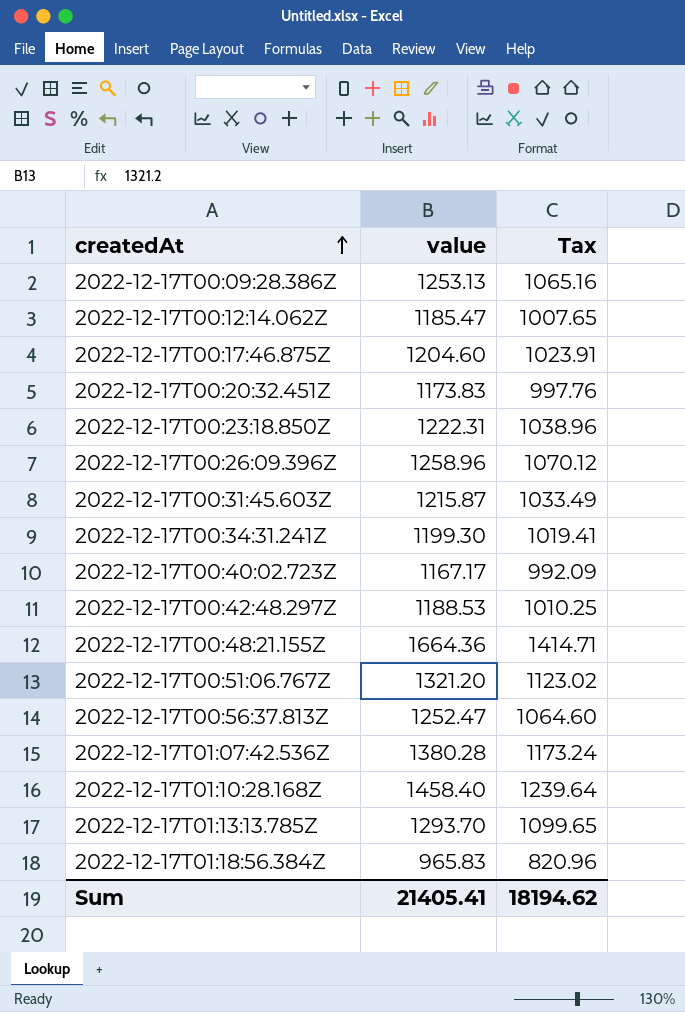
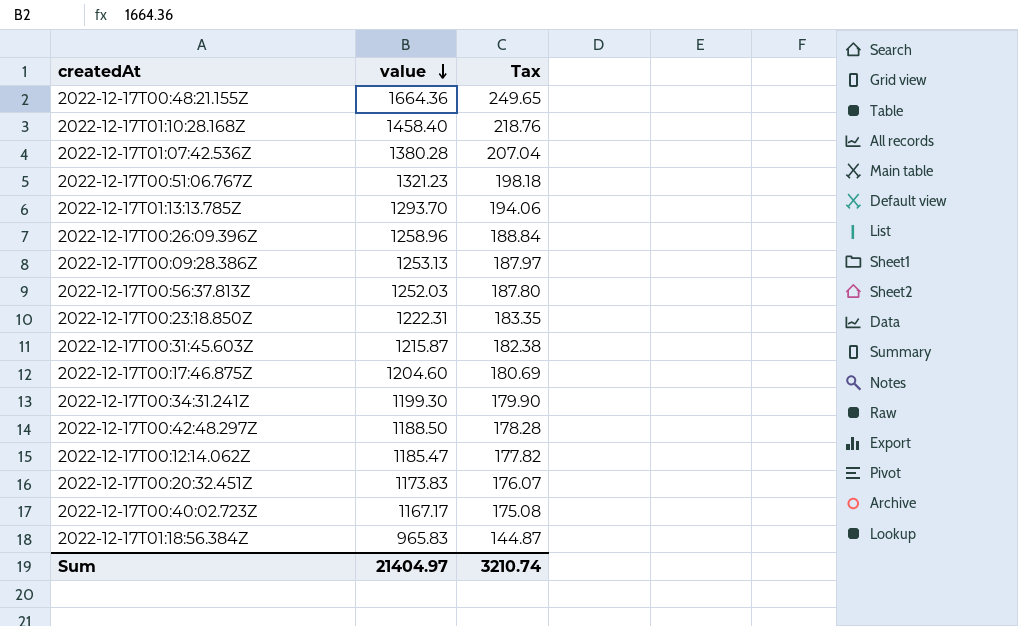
row order: createdAt ascending -> value descending
column Tax | formula: [value] * 0.85 -> [value] * 0.15
2022-12-17T00:51:06.767Z | value: 1321.20 -> 1321.23
2022-12-17T00:56:37.813Z | value: 1252.47 -> 1252.03
2022-12-17T00:42:48.297Z | value: 1188.53 -> 1188.50
Sum | value: 21405.41 -> 21404.97
Sum | Tax: 18194.62 -> 3210.74

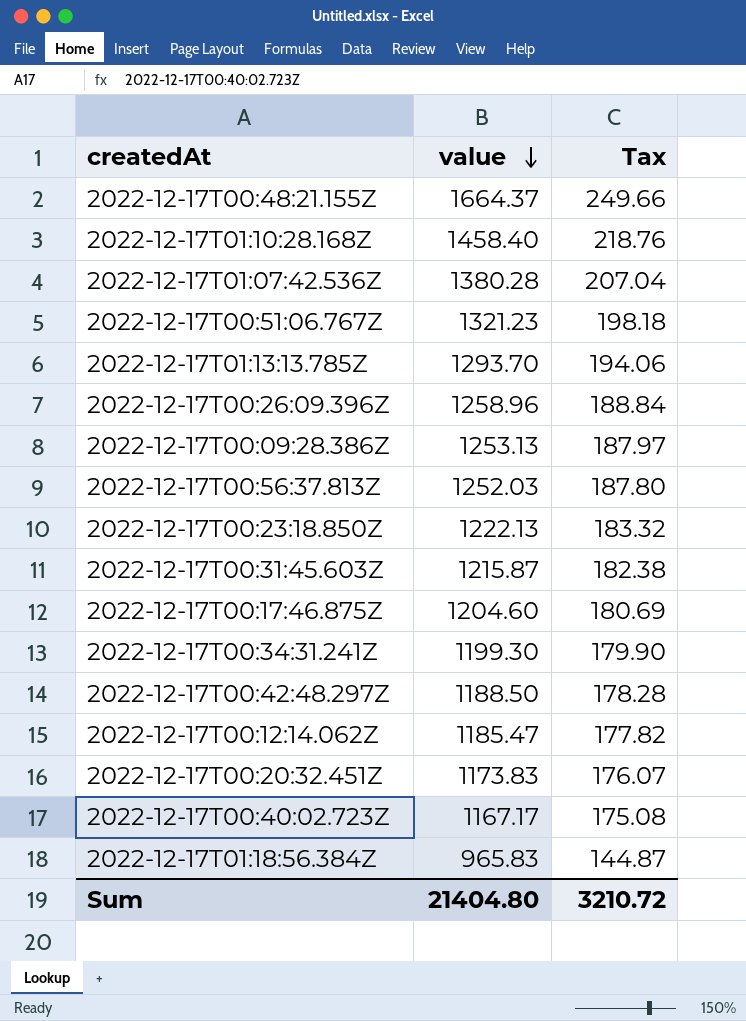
2022-12-17T00:48:21.155Z | value: 1664.36 -> 1664.37
2022-12-17T00:48:21.155Z | Tax: 249.65 -> 249.66
2022-12-17T00:23:18.850Z | value: 1222.31 -> 1222.13
2022-12-17T00:23:18.850Z | Tax: 183.35 -> 183.32
Sum | value: 21404.97 -> 21404.80
Sum | Tax: 3210.74 -> 3210.72

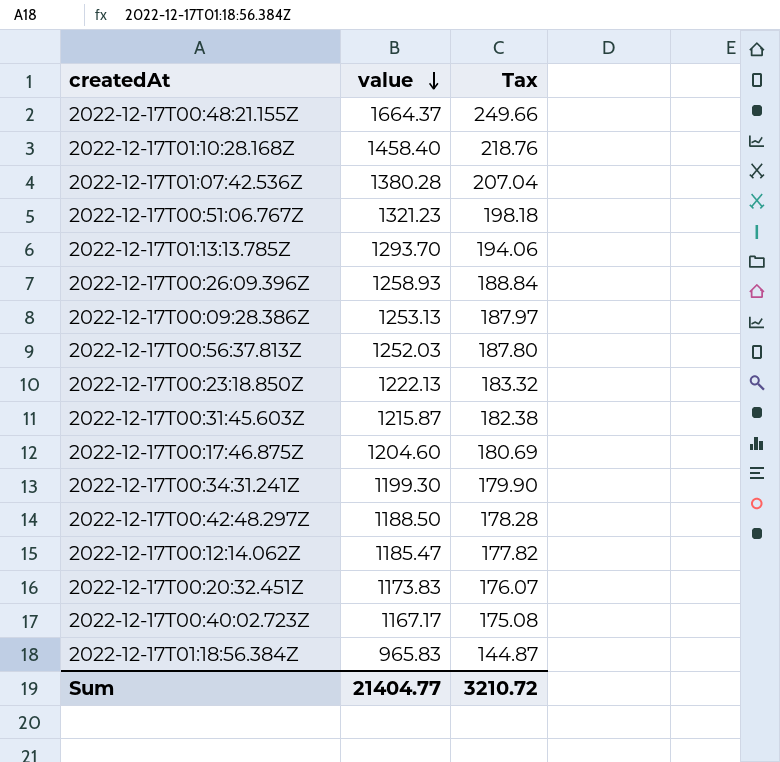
2022-12-17T00:26:09.396Z | value: 1258.96 -> 1258.93
Sum | value: 21404.80 -> 21404.77

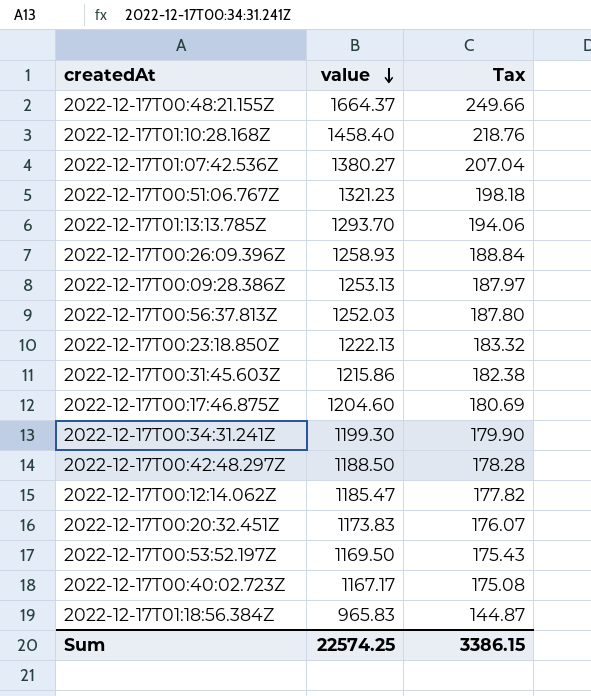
2022-12-17T01:07:42.536Z | value: 1380.28 -> 1380.27
2022-12-17T00:31:45.603Z | value: 1215.87 -> 1215.86
row 2022-12-17T00:53:52.197Z: none -> 1169.50 | 175.43
Sum | value: 21404.77 -> 22574.25
Sum | Tax: 3210.72 -> 3386.15

